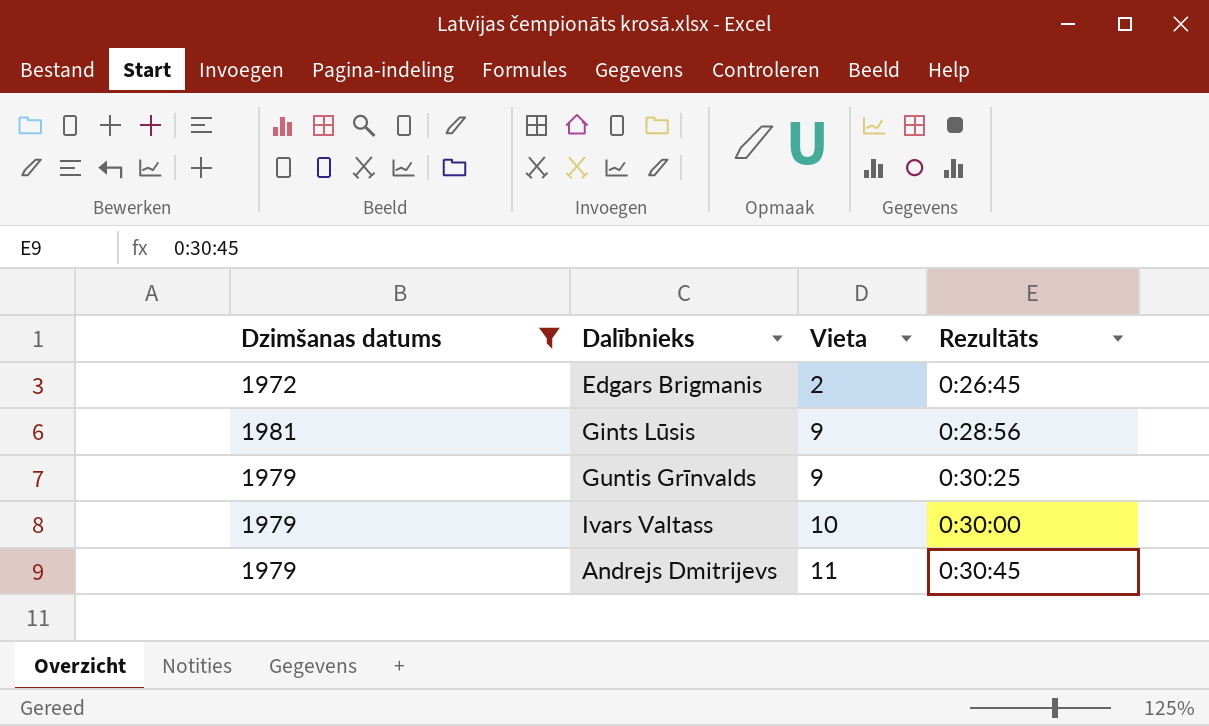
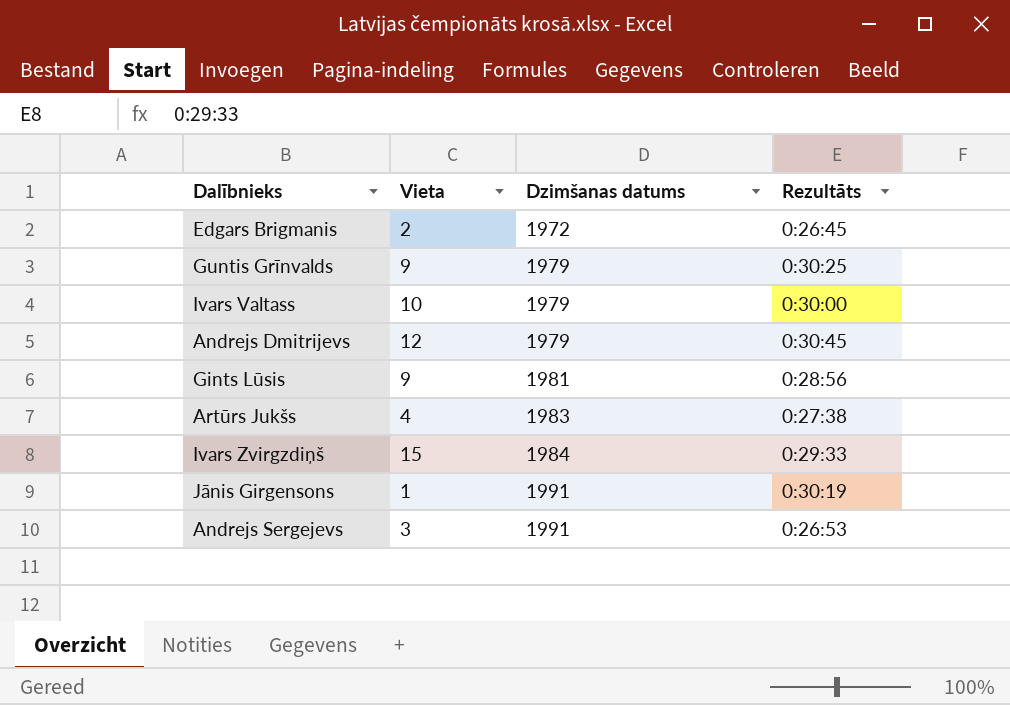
filter: Dzimšanas datums <= 1981 -> none
row order: Vieta ascending -> Dzimšanas datums ascending
column Dzimšanas datums | position: 1 -> 3
Andrejs Dmitrijevs | Vieta: 11 -> 12

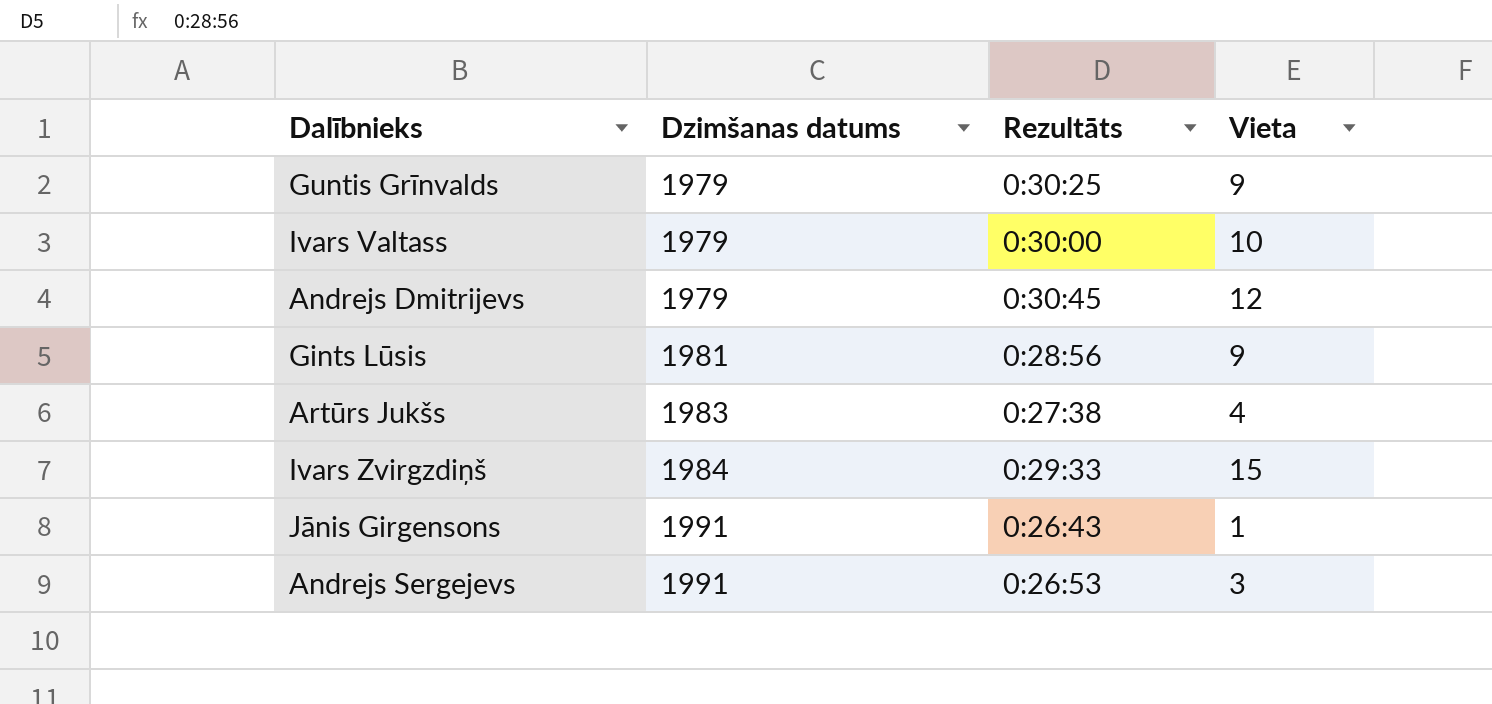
column Vieta | position: 2 -> 4
row Edgars Brigmanis: 2 | 1972 | 0:26:45 -> none
Jānis Girgensons | Rezultāts: 0:30:19 -> 0:26:43

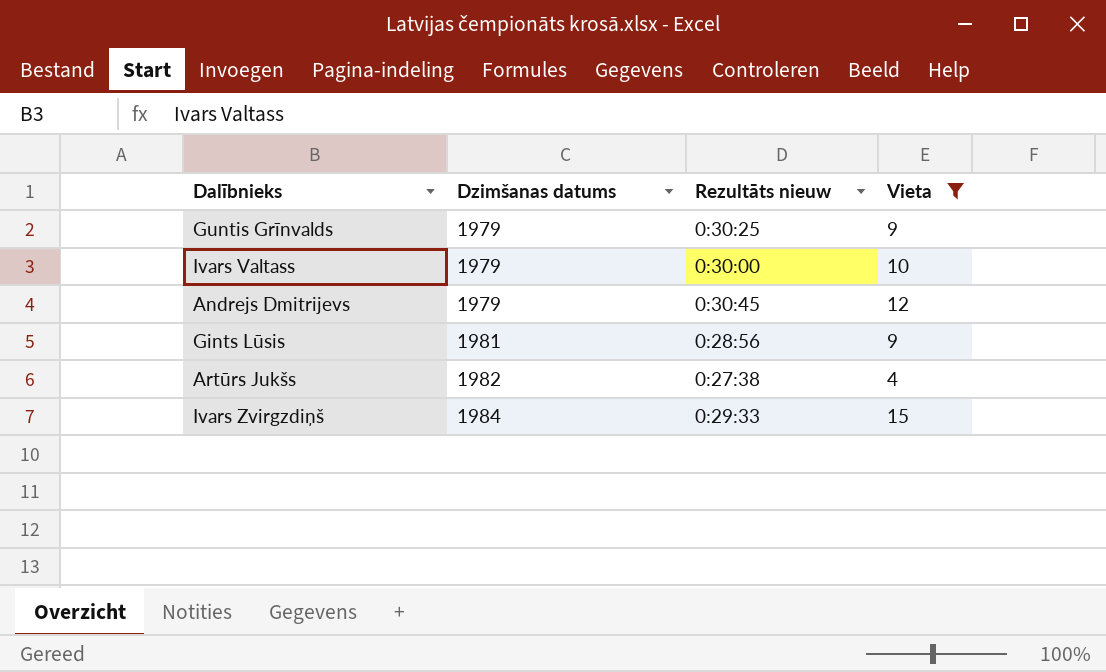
filter: none -> Vieta >= 4
column name: Rezultāts -> Rezultāts nieuw
Artūrs Jukšs | Dzimšanas datums: 1983 -> 1982

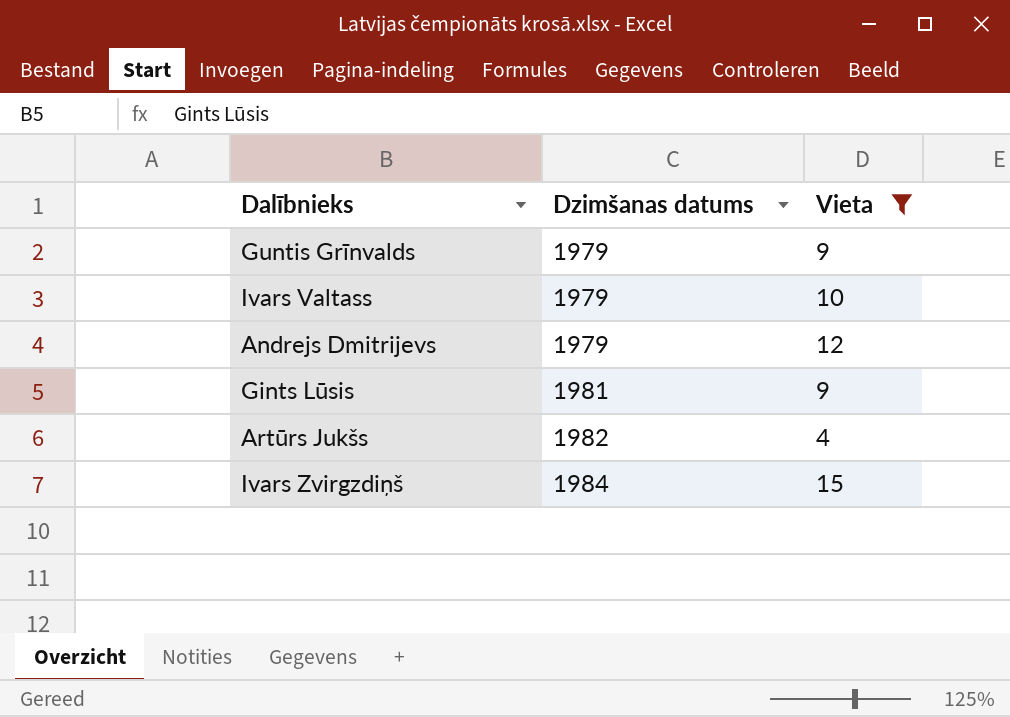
column Rezultāts nieuw | position: 3 -> none

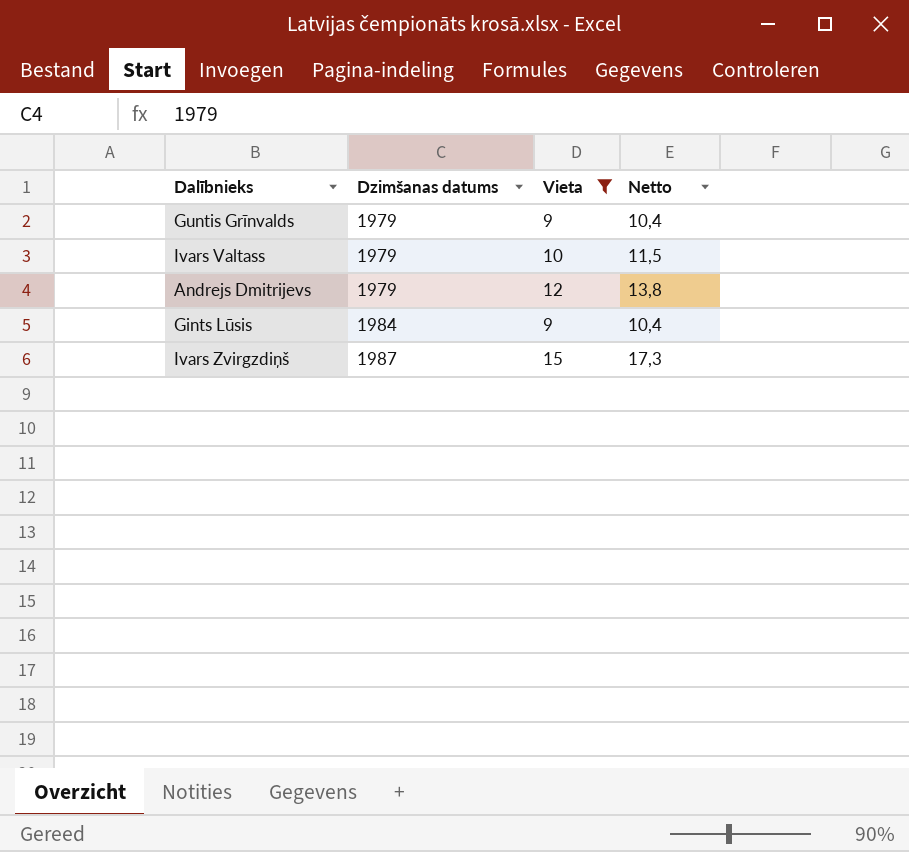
column Netto | formula: none -> [Vieta] * 1,15
row Artūrs Jukšs: 1982 | 4 -> none
Gints Lūsis | Dzimšanas datums: 1981 -> 1984
Ivars Zvirgzdiņš | Dzimšanas datums: 1984 -> 1987

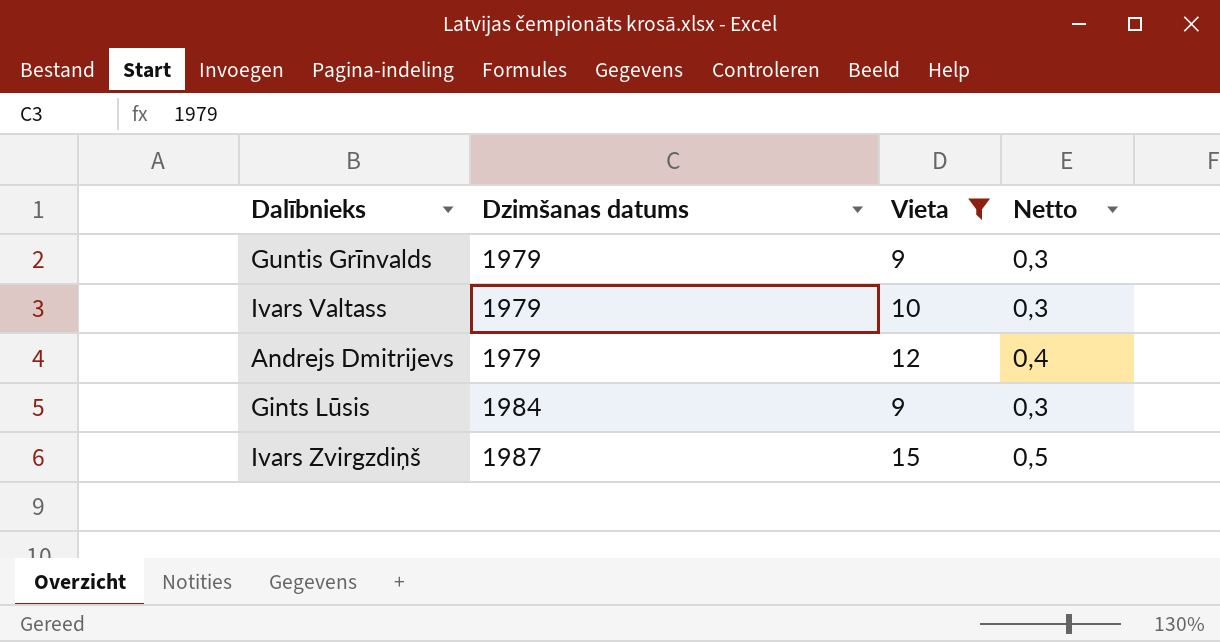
column Netto | formula: [Vieta] * 1,15 -> [Vieta] * 0,03

